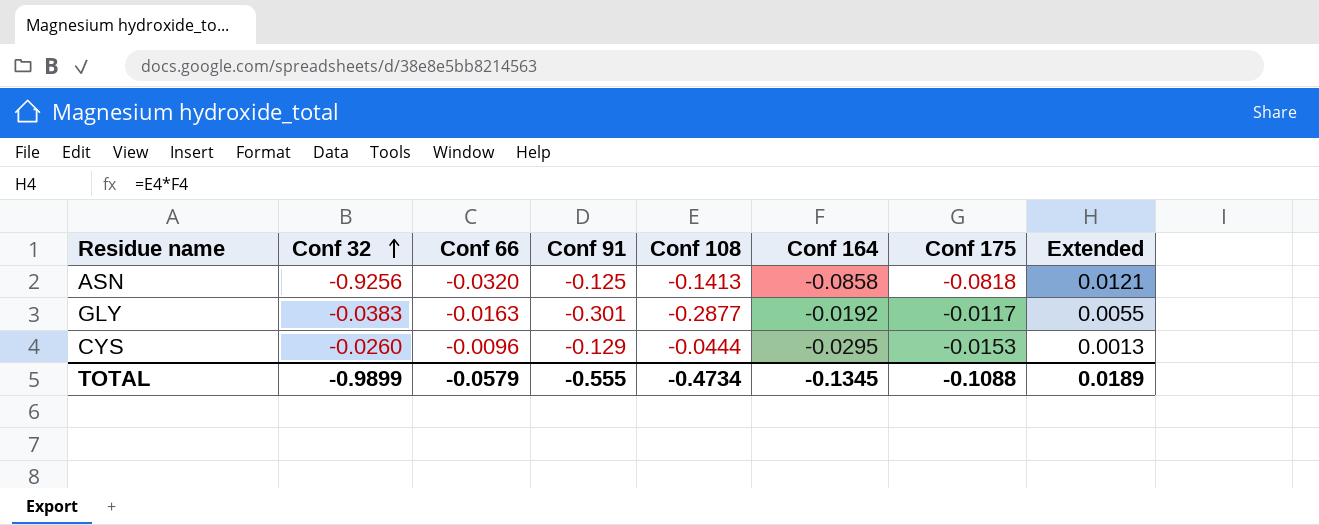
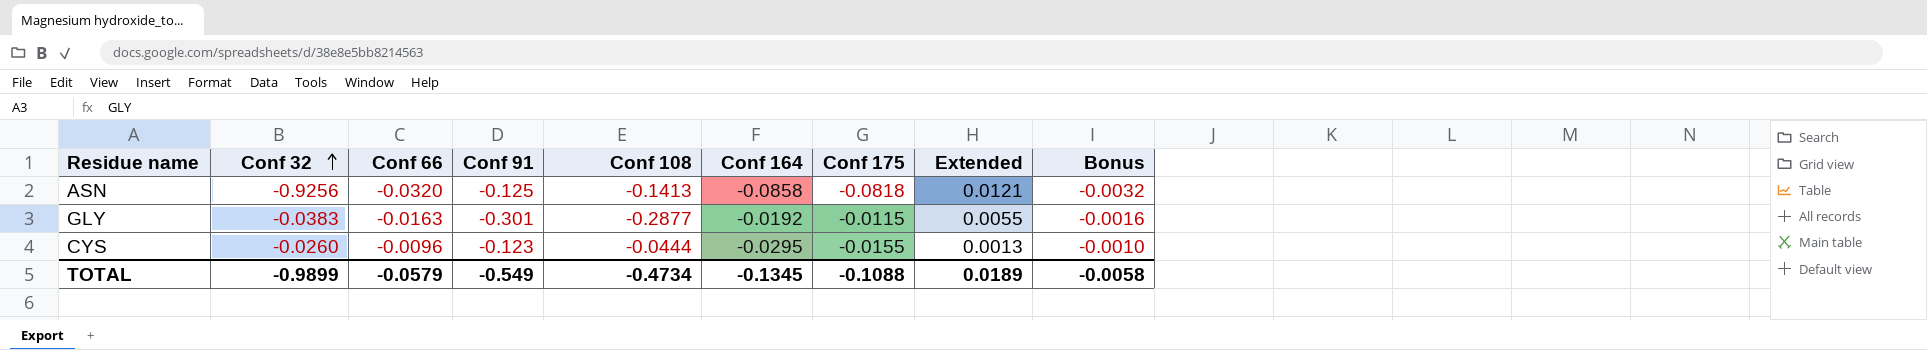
column Bonus | formula: none -> [Conf 66] * 0.1
GLY | Conf 175: -0.0117 -> -0.0115
CYS | Conf 91: -0.129 -> -0.123
CYS | Conf 175: -0.0153 -> -0.0155
TOTAL | Conf 91: -0.555 -> -0.549

